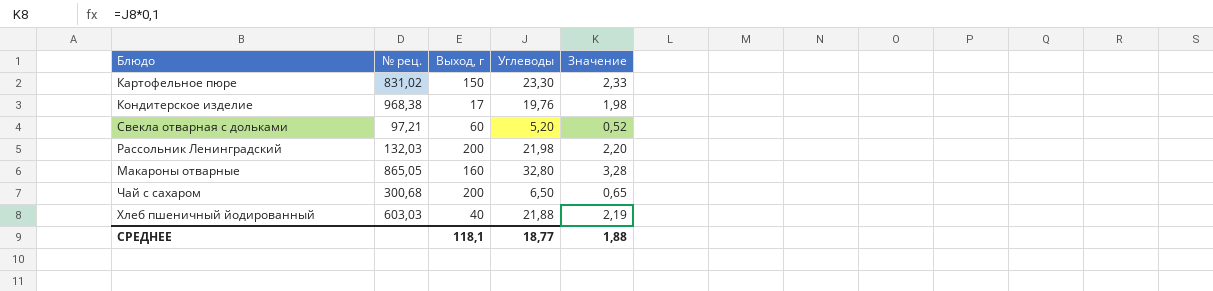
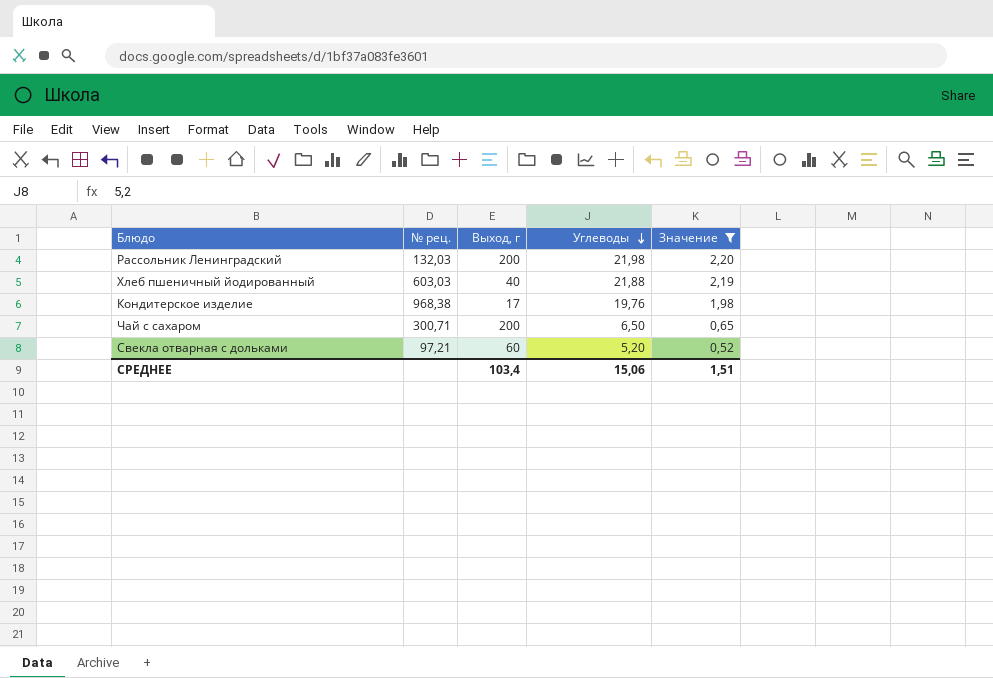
filter: none -> Значение <= 2,20
row order: none -> Углеводы descending
Чай с сахаром | № рец.: 300,68 -> 300,71
СРЕДНЕЕ | Выход, г: 118,1 -> 103,4
СРЕДНЕЕ | Углеводы: 18,77 -> 15,06
СРЕДНЕЕ | Значение: 1,88 -> 1,51

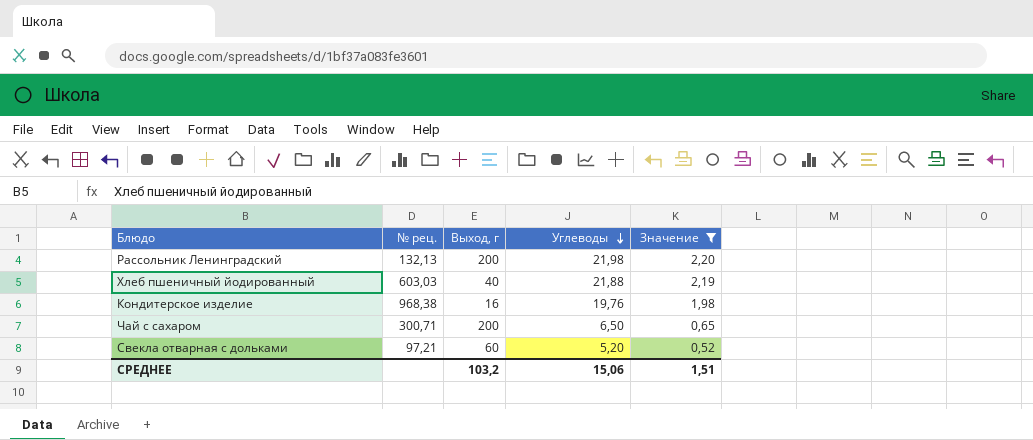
Рассольник Ленинградский | № рец.: 132,03 -> 132,13
Кондитерское изделие | Выход, г: 17 -> 16
СРЕДНЕЕ | Выход, г: 103,4 -> 103,2

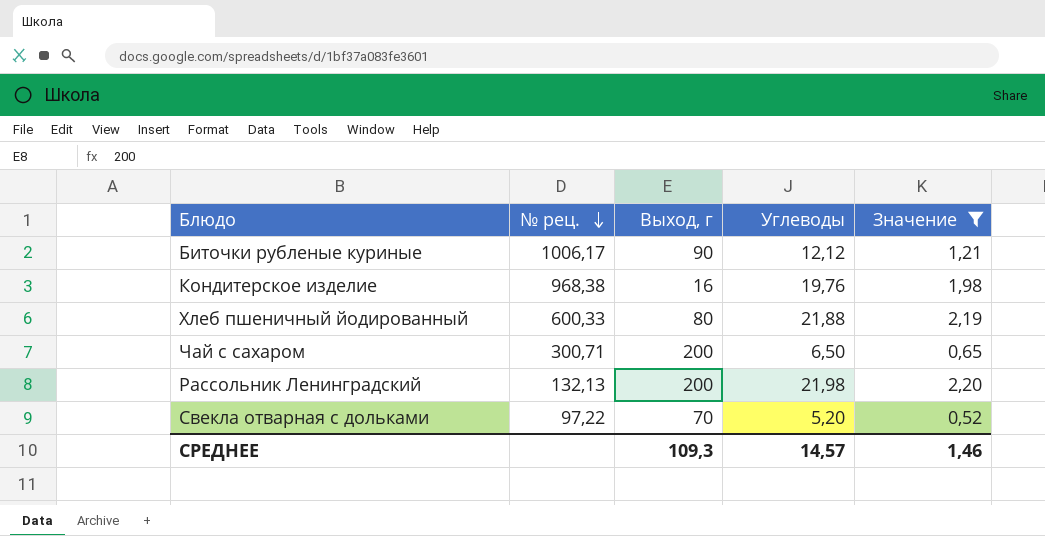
row order: Углеводы descending -> № рец. descending
row Биточки рубленые куриные: none -> 1006,17 | 90 | 12,12 | 1,21
Хлеб пшеничный йодированный | № рец.: 603,03 -> 600,33
Хлеб пшеничный йодированный | Выход, г: 40 -> 80
Свекла отварная с дольками | № рец.: 97,21 -> 97,22
Свекла отварная с дольками | Выход, г: 60 -> 70
СРЕДНЕЕ | Выход, г: 103,2 -> 109,3
СРЕДНЕЕ | Углеводы: 15,06 -> 14,57
СРЕДНЕЕ | Значение: 1,51 -> 1,46

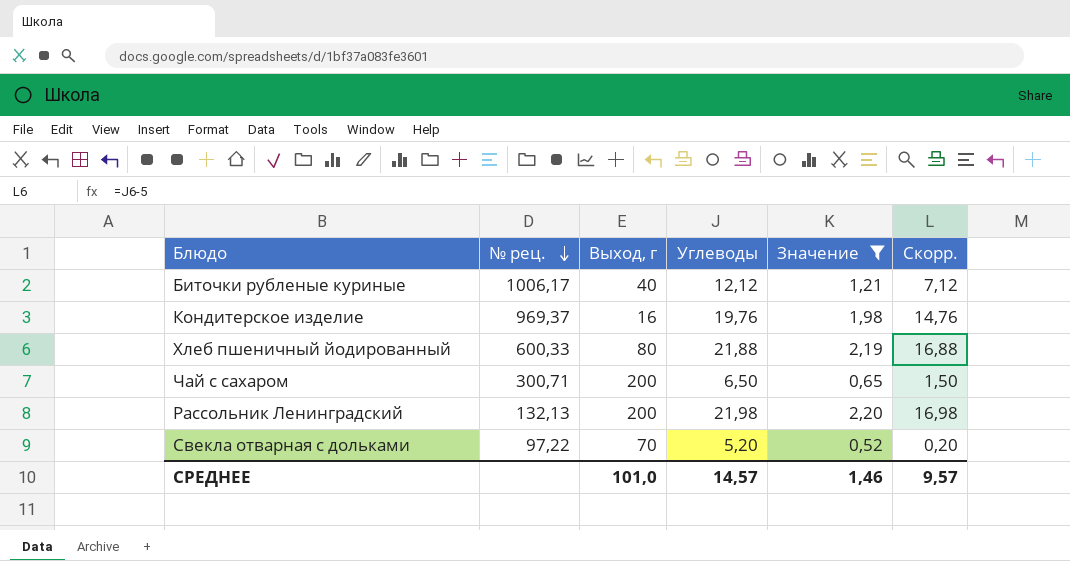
column Скорр. | formula: none -> [Углеводы] - 5
Биточки рубленые куриные | Выход, г: 90 -> 40
Кондитерское изделие | № рец.: 968,38 -> 969,37
СРЕДНЕЕ | Выход, г: 109,3 -> 101,0

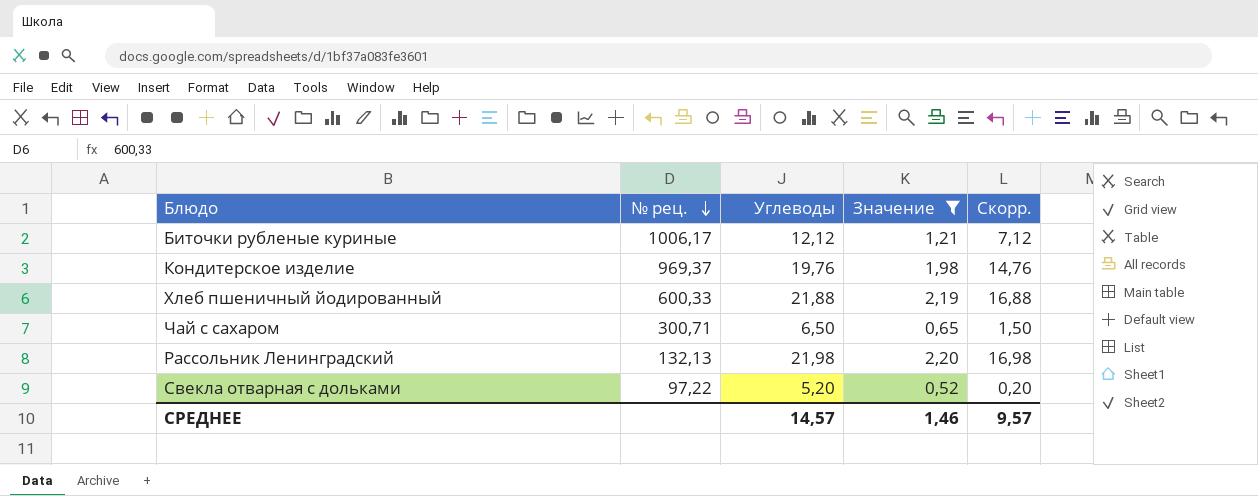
column Выход, г | position: 3 -> none

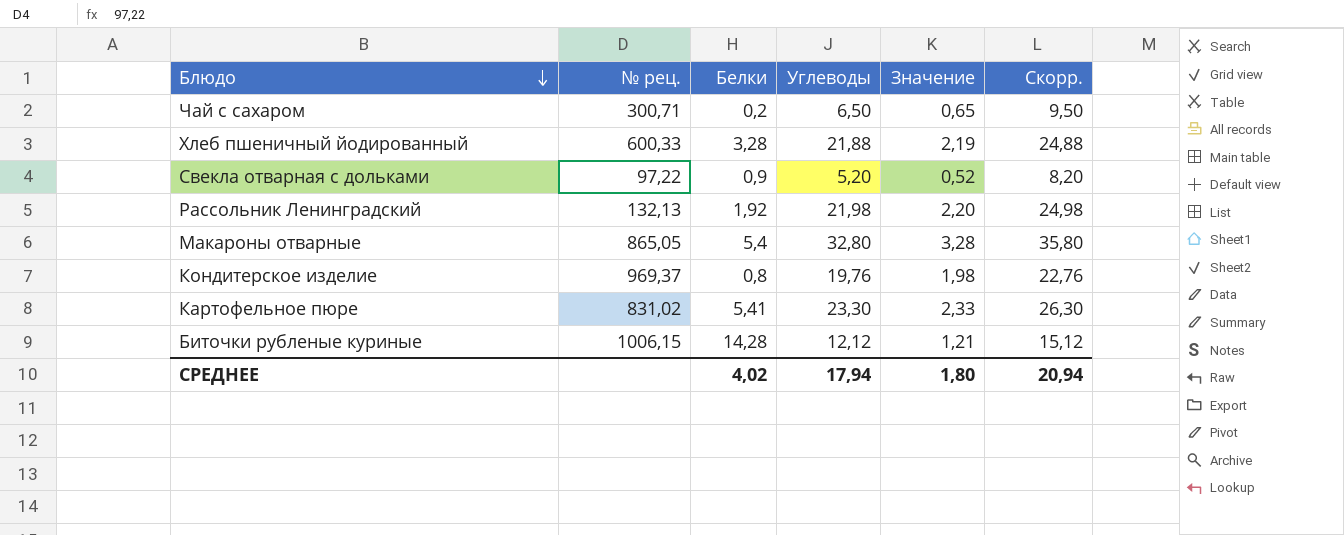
filter: Значение <= 2,20 -> none
row order: № рец. descending -> Блюдо descending
column Белки | position: none -> 3
column Скорр. | formula: [Углеводы] - 5 -> [Углеводы] + 3
Биточки рубленые куриные | № рец.: 1006,17 -> 1006,15
СРЕДНЕЕ | Углеводы: 14,57 -> 17,94
СРЕДНЕЕ | Значение: 1,46 -> 1,80
СРЕДНЕЕ | Скорр.: 9,57 -> 20,94

